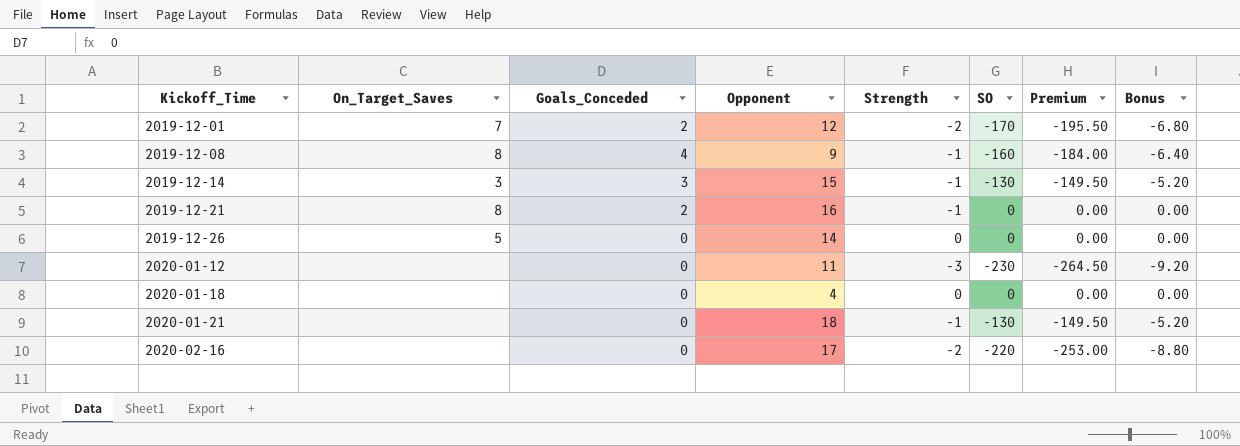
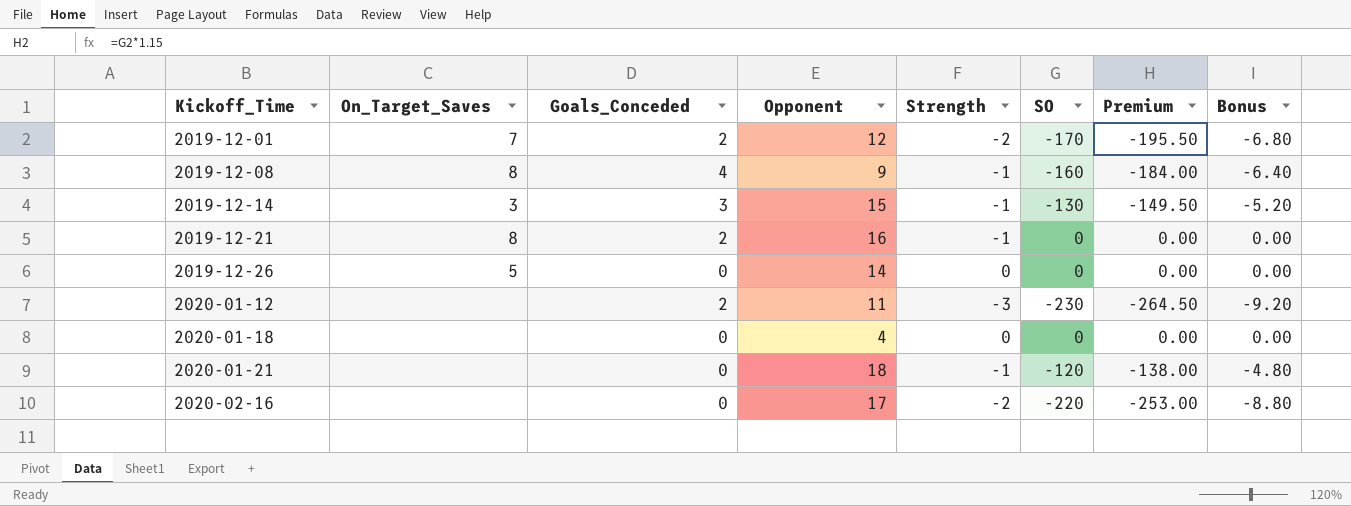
2020-01-12 | Goals_Conceded: 0 -> 2
2020-01-21 | SO: -130 -> -120
2020-01-21 | Premium: -149.50 -> -138.00
2020-01-21 | Bonus: -5.20 -> -4.80

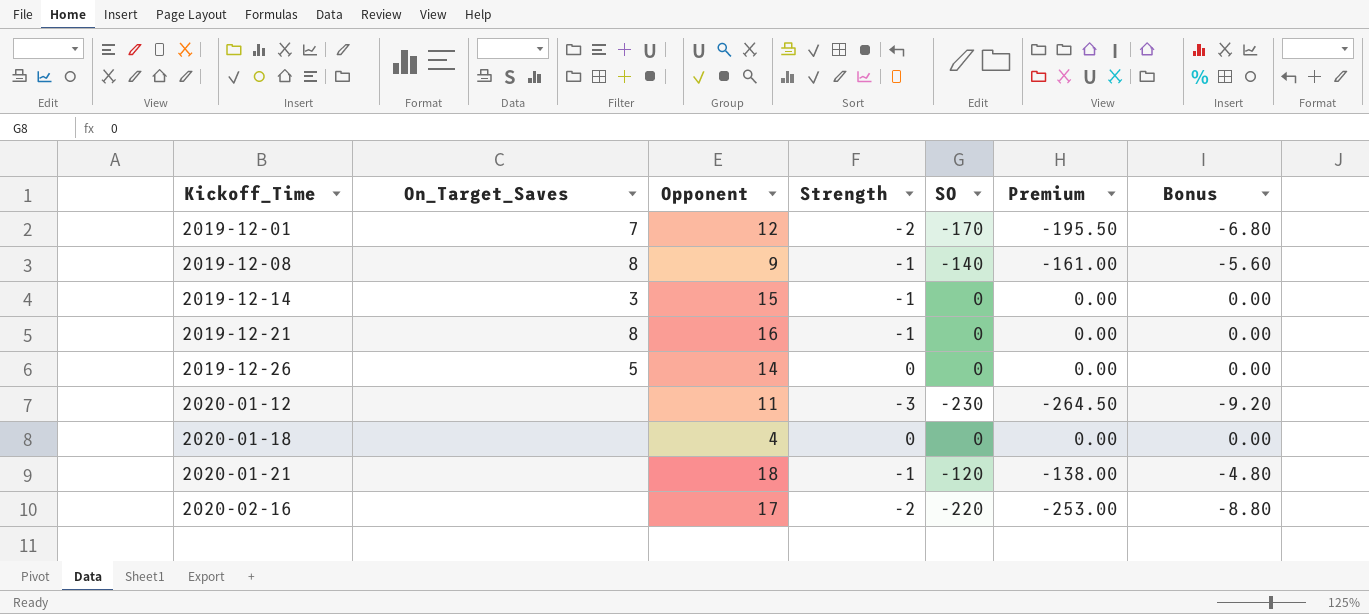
column Goals_Conceded | position: 3 -> none
2019-12-08 | SO: -160 -> -140
2019-12-08 | Premium: -184.00 -> -161.00
2019-12-08 | Bonus: -6.40 -> -5.60
2019-12-14 | SO: -130 -> 0
2019-12-14 | Premium: -149.50 -> 0.00
2019-12-14 | Bonus: -5.20 -> 0.00

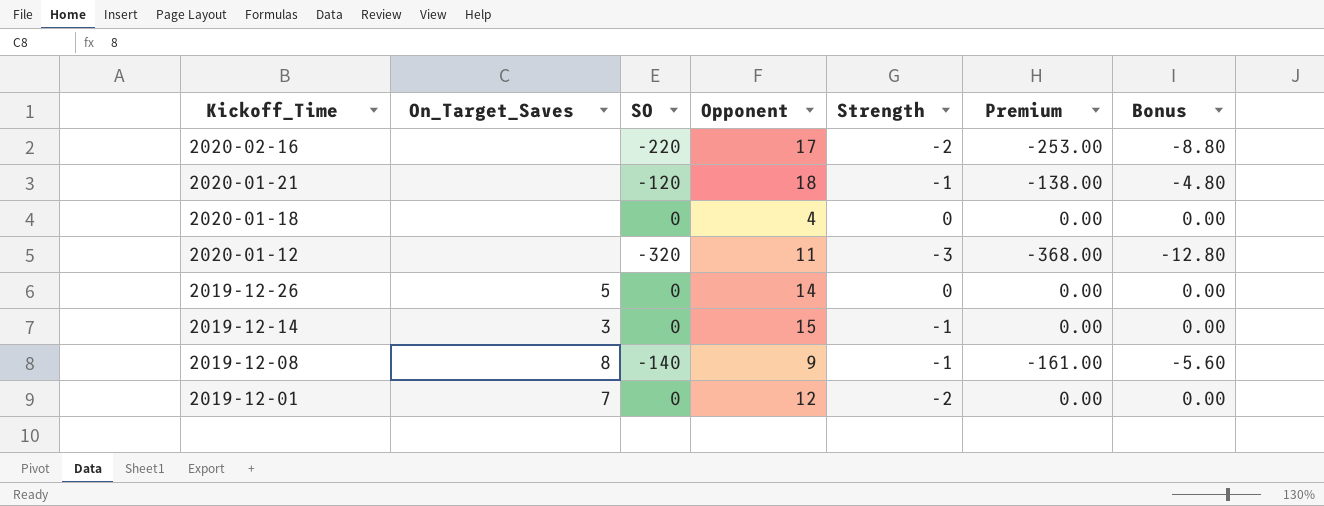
row order: Kickoff_Time ascending -> Kickoff_Time descending
column SO | position: 5 -> 3
row 2019-12-21: 8 | 16 | -1 | 0 | 0.00 | 0.00 -> none
2020-01-12 | SO: -230 -> -320
2020-01-12 | Premium: -264.50 -> -368.00
2020-01-12 | Bonus: -9.20 -> -12.80
2019-12-01 | SO: -170 -> 0
2019-12-01 | Premium: -195.50 -> 0.00
2019-12-01 | Bonus: -6.80 -> 0.00

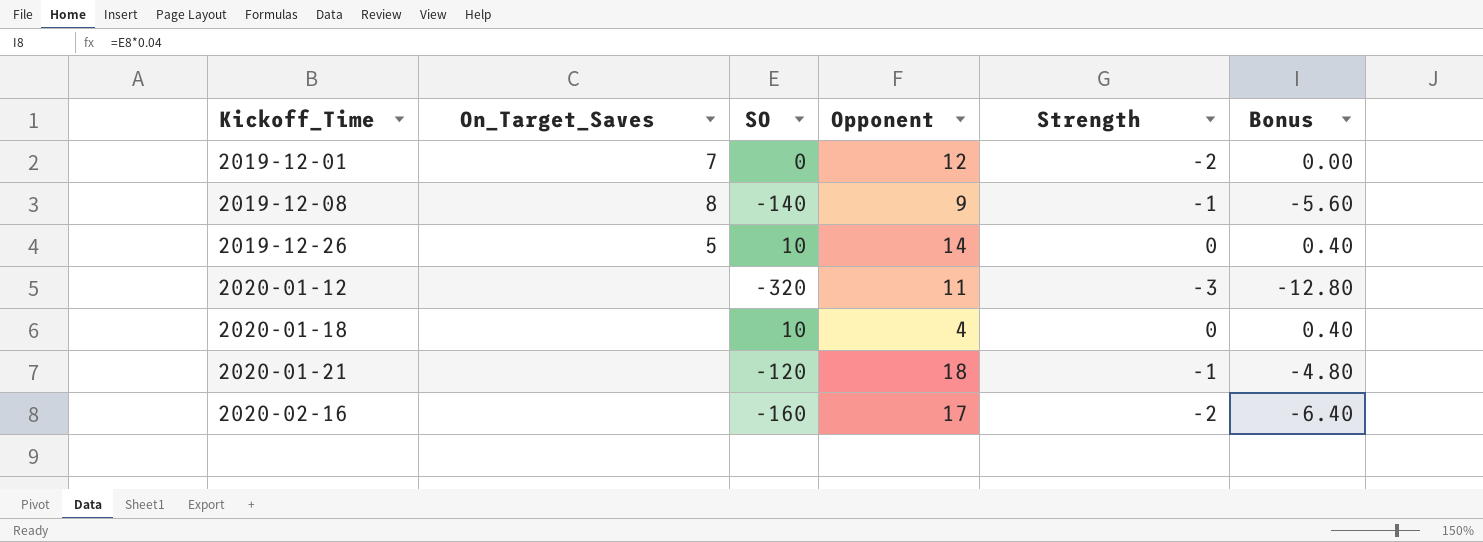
row order: Kickoff_Time descending -> Kickoff_Time ascending
column Premium | formula: [SO] * 1.15 -> none
row 2019-12-14: 3 | 0 | 15 | -1 | 0.00 | 0.00 -> none
2019-12-26 | SO: 0 -> 10
2019-12-26 | Bonus: 0.00 -> 0.40
2020-01-18 | SO: 0 -> 10
2020-01-18 | Bonus: 0.00 -> 0.40
2020-02-16 | SO: -220 -> -160
2020-02-16 | Bonus: -8.80 -> -6.40

